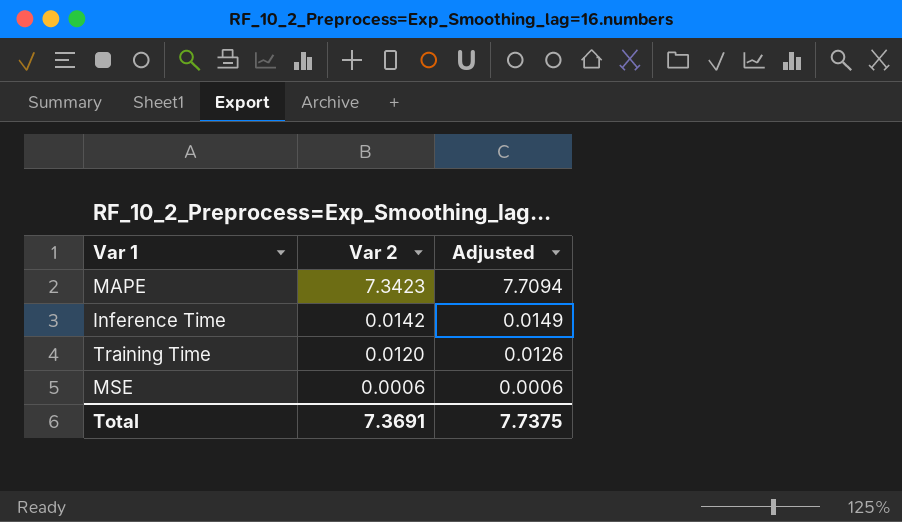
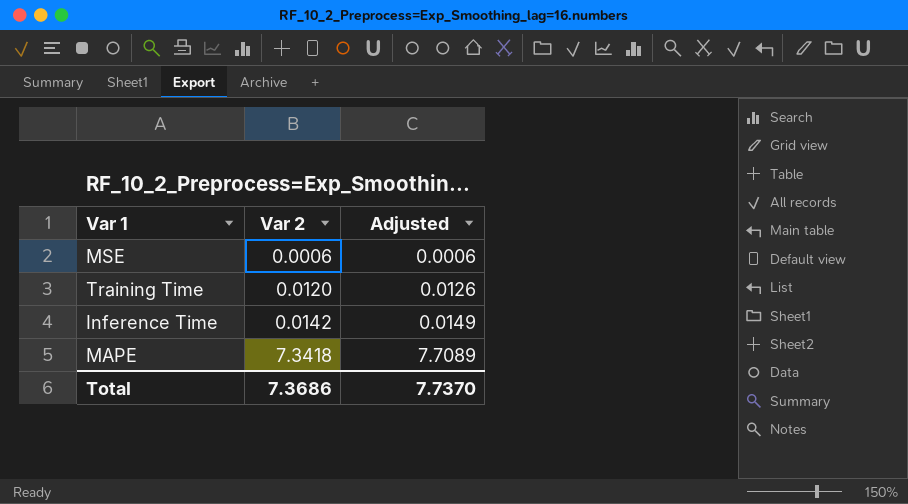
row order: Var 2 descending -> Var 2 ascending
MAPE | Var 2: 7.3423 -> 7.3418
MAPE | Adjusted: 7.7094 -> 7.7089
Total | Var 2: 7.3691 -> 7.3686
Total | Adjusted: 7.7375 -> 7.7370

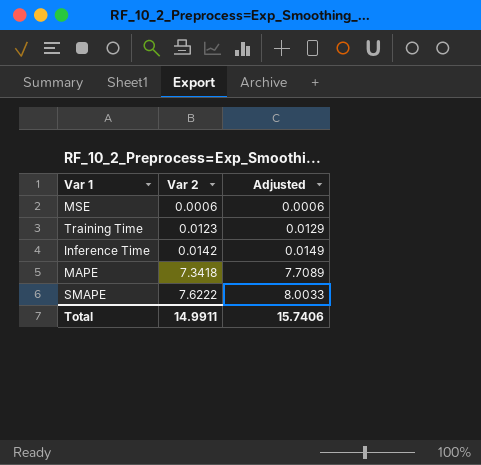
Training Time | Var 2: 0.0120 -> 0.0123
Training Time | Adjusted: 0.0126 -> 0.0129
row SMAPE: none -> 7.6222 | 8.0033
Total | Var 2: 7.3686 -> 14.9911
Total | Adjusted: 7.7370 -> 15.7406

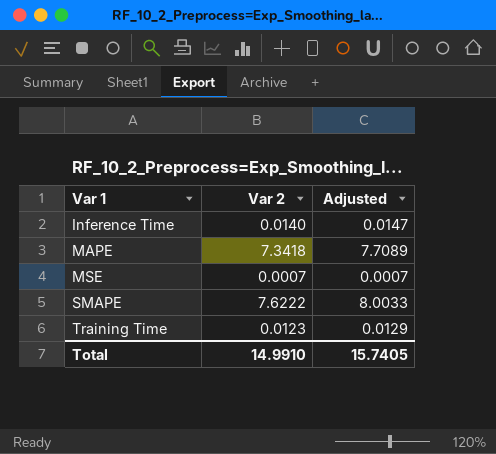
row order: Var 2 ascending -> Var 1 ascending
Inference Time | Var 2: 0.0142 -> 0.0140
Inference Time | Adjusted: 0.0149 -> 0.0147
MSE | Var 2: 0.0006 -> 0.0007
MSE | Adjusted: 0.0006 -> 0.0007
Total | Var 2: 14.9911 -> 14.9910
Total | Adjusted: 15.7406 -> 15.7405

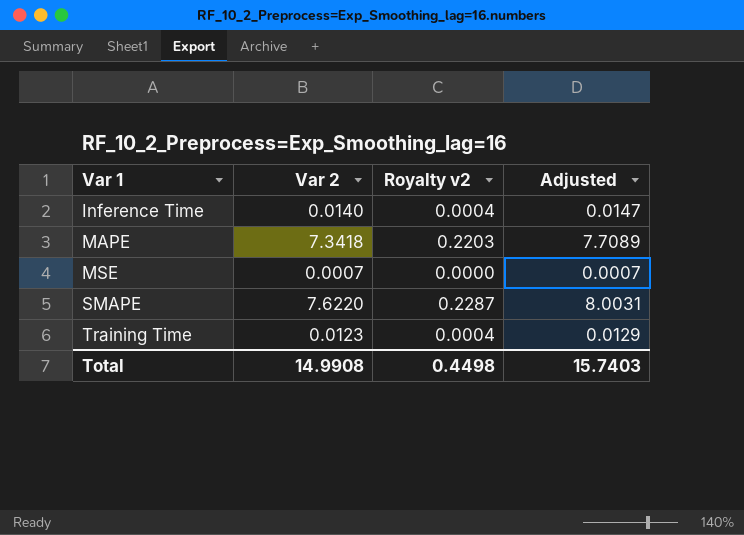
column Royalty v2 | formula: none -> [Var 2] * 0.03
SMAPE | Var 2: 7.6222 -> 7.6220
SMAPE | Adjusted: 8.0033 -> 8.0031
Total | Var 2: 14.9910 -> 14.9908
Total | Adjusted: 15.7405 -> 15.7403

